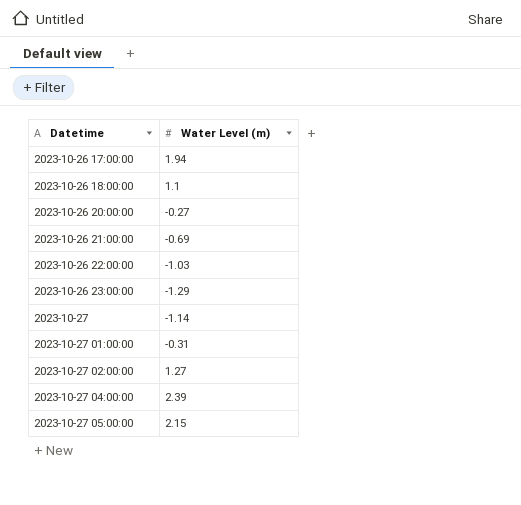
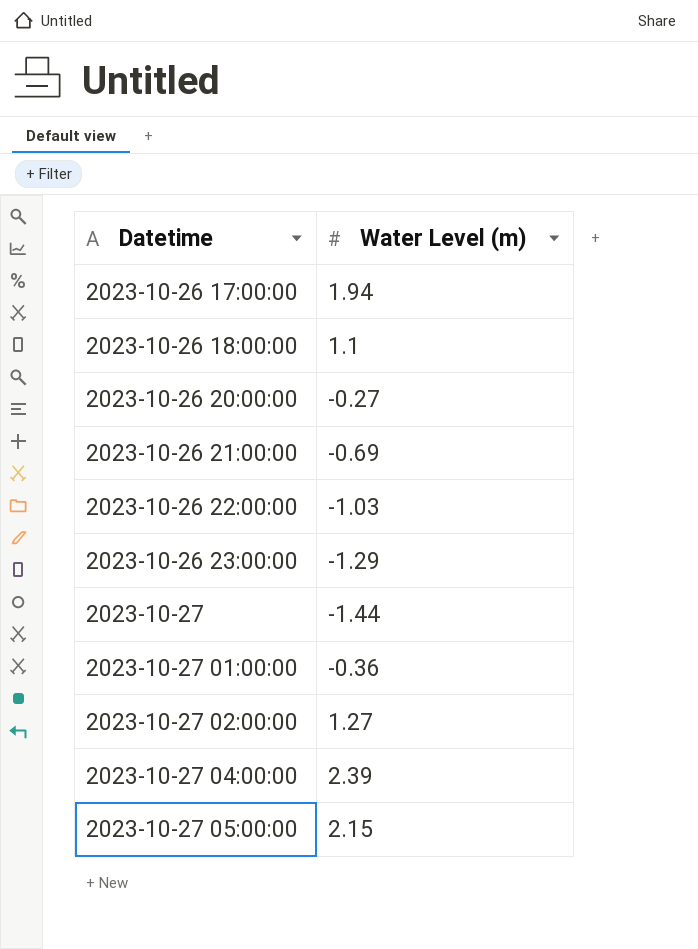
2023-10-27 | Water Level (m): -1.14 -> -1.44
2023-10-27 01:00:00 | Water Level (m): -0.31 -> -0.36

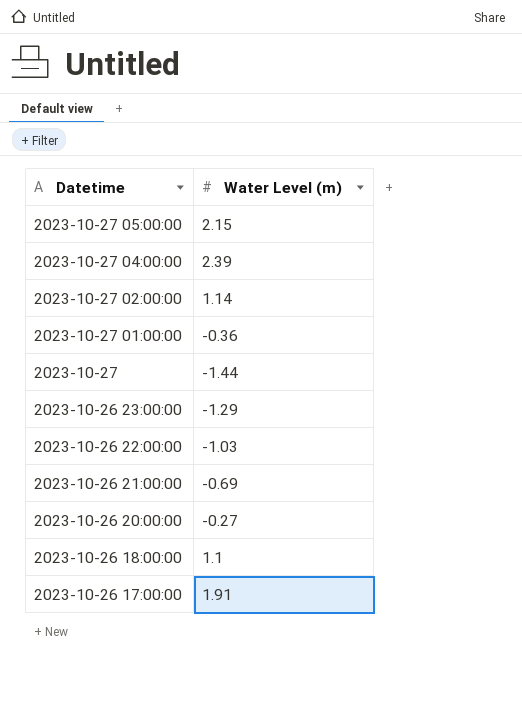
row order: Datetime ascending -> Datetime descending
2023-10-27 02:00:00 | Water Level (m): 1.27 -> 1.14
2023-10-26 17:00:00 | Water Level (m): 1.94 -> 1.91

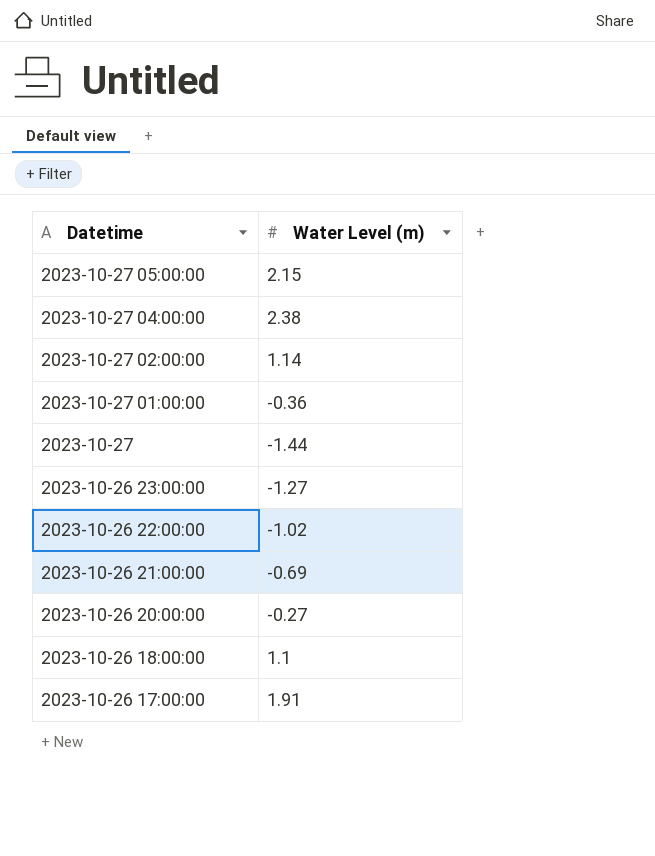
2023-10-27 04:00:00 | Water Level (m): 2.39 -> 2.38
2023-10-26 23:00:00 | Water Level (m): -1.29 -> -1.27
2023-10-26 22:00:00 | Water Level (m): -1.03 -> -1.02

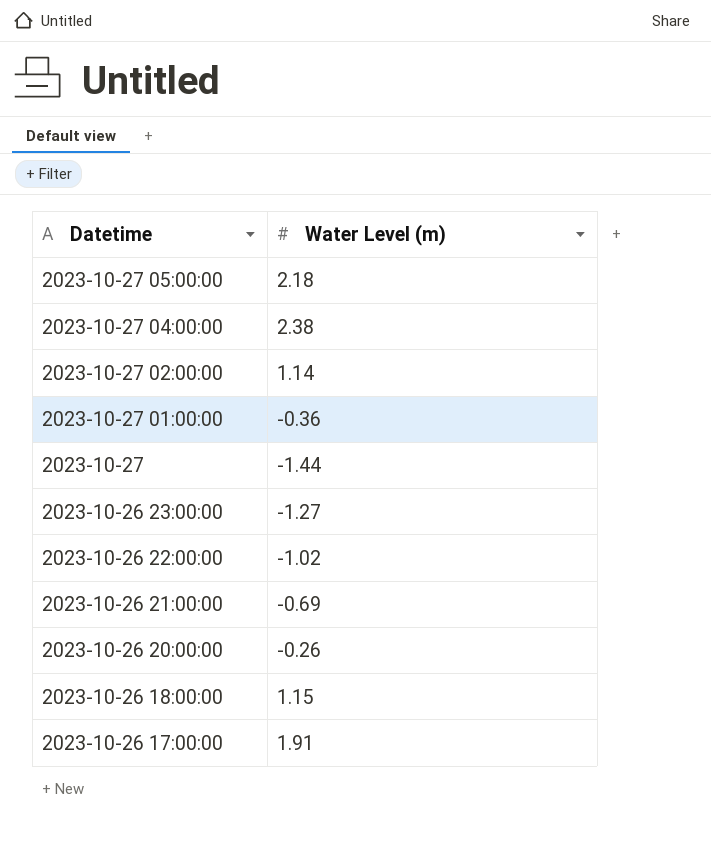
2023-10-27 05:00:00 | Water Level (m): 2.15 -> 2.18
2023-10-26 20:00:00 | Water Level (m): -0.27 -> -0.26
2023-10-26 18:00:00 | Water Level (m): 1.1 -> 1.15

